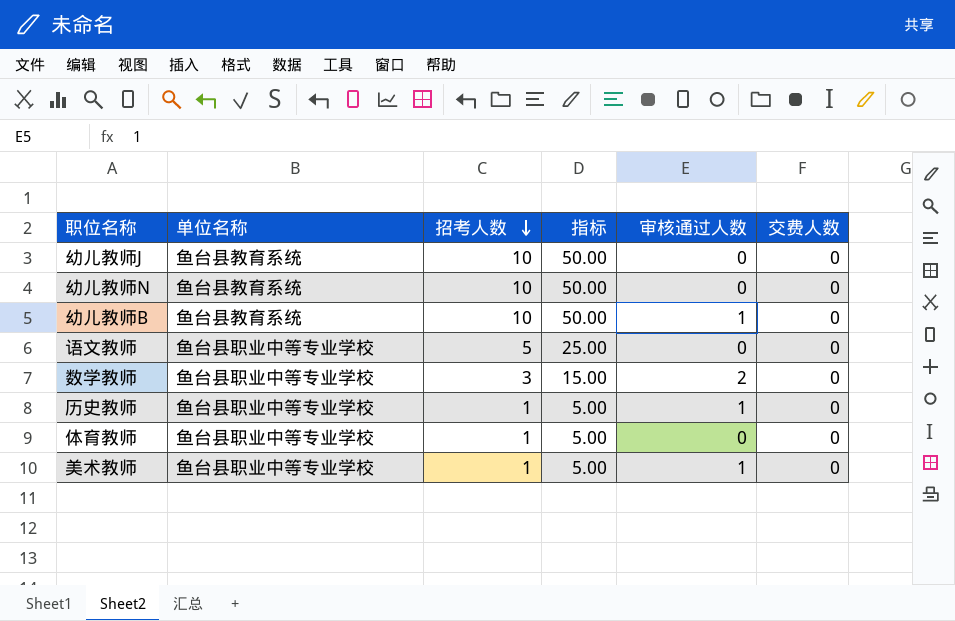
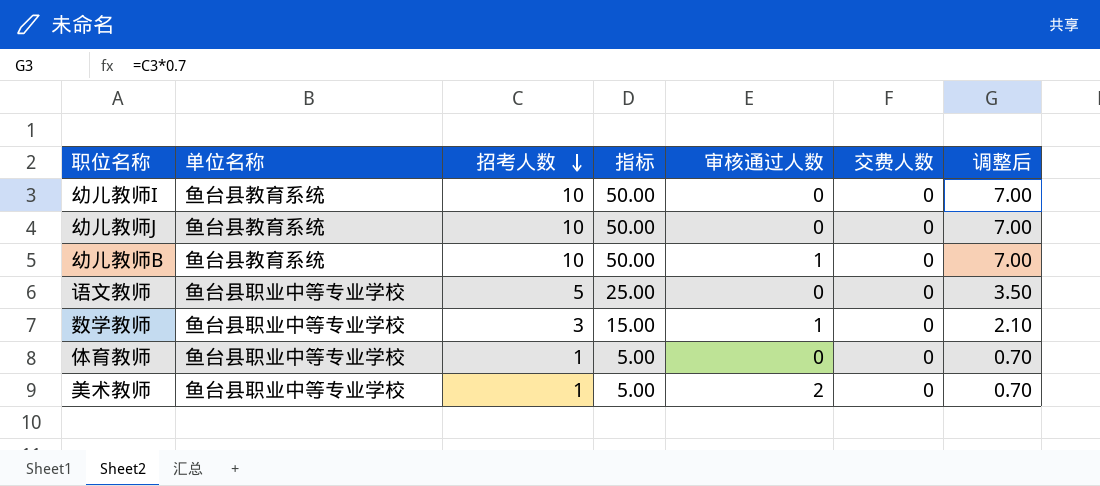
column 调整后 | formula: none -> [招考人数] * 0.7
row 幼儿教师N: 鱼台县教育系统 | 10 | 50.00 | 0 | 0 -> none
row 历史教师: 鱼台县职业中等专业学校 | 1 | 5.00 | 1 | 0 -> none
row 幼儿教师I: none -> 鱼台县教育系统 | 10 | 50.00 | 0 | 0 | 7.00
数学教师 | 审核通过人数: 2 -> 1
美术教师 | 审核通过人数: 1 -> 2

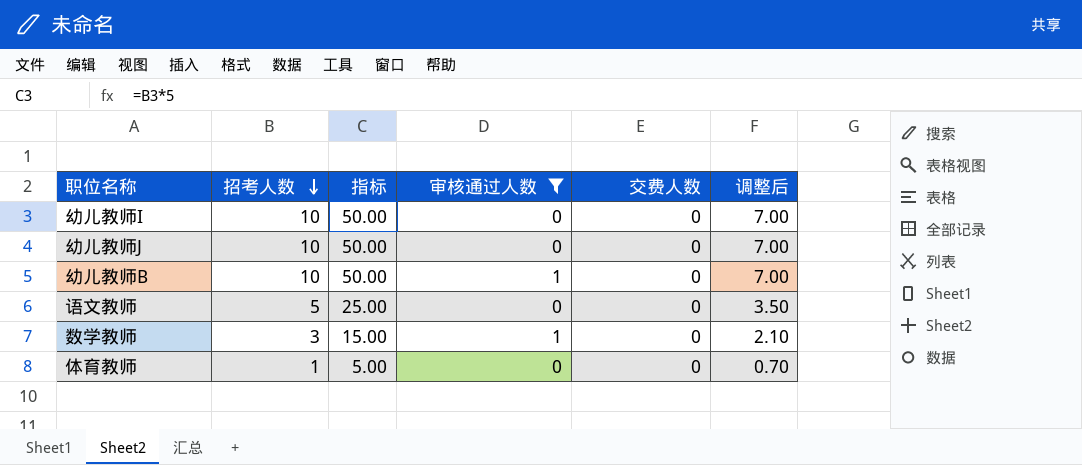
filter: none -> 审核通过人数 != 2
column 单位名称 | position: 2 -> none

